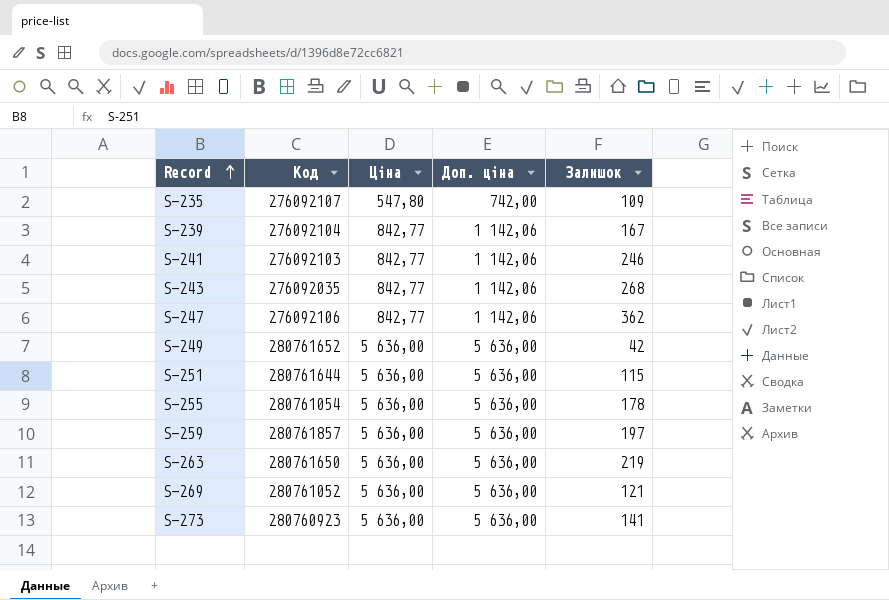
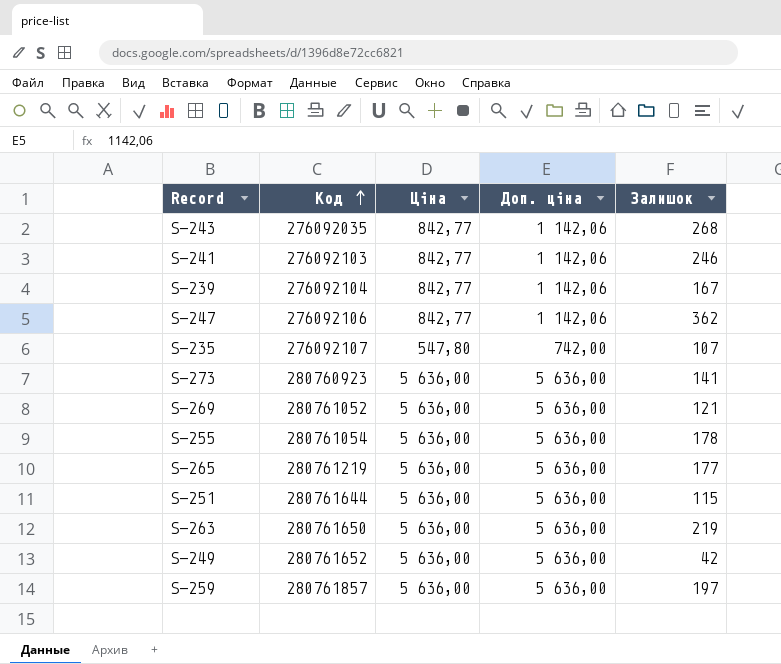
row order: Record ascending -> Код ascending
S-235 | Залишок: 109 -> 107
row S-265: none -> 280761219 | 5 636,00 | 5 636,00 | 177

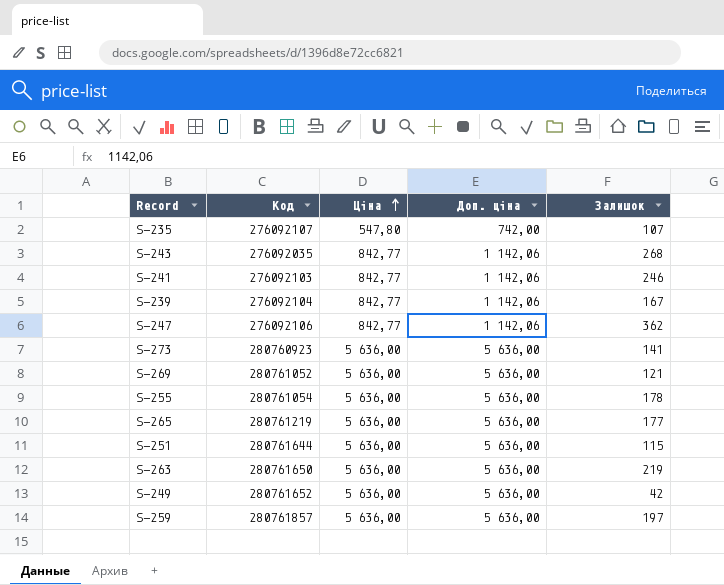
row order: Код ascending -> Ціна ascending

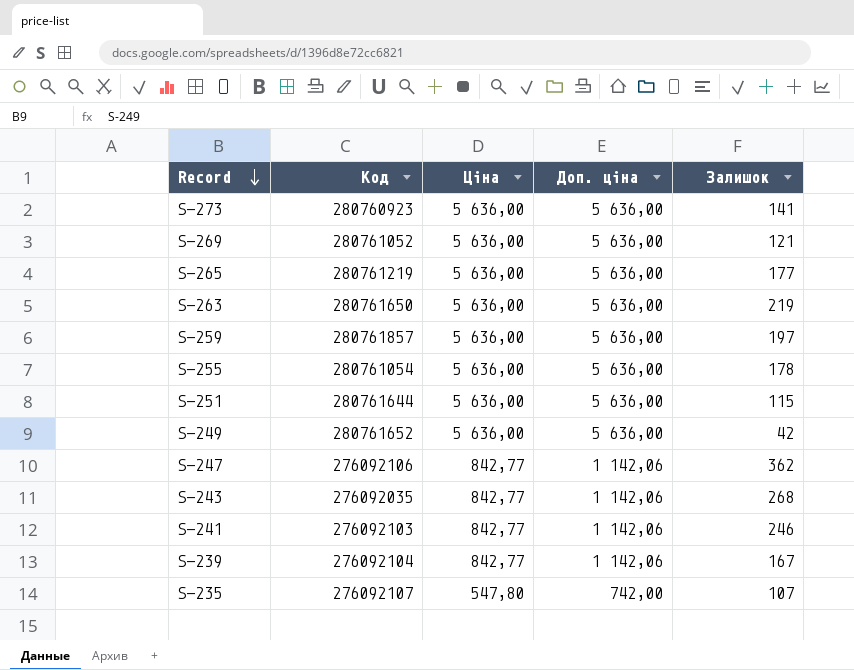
row order: Ціна ascending -> Record descending

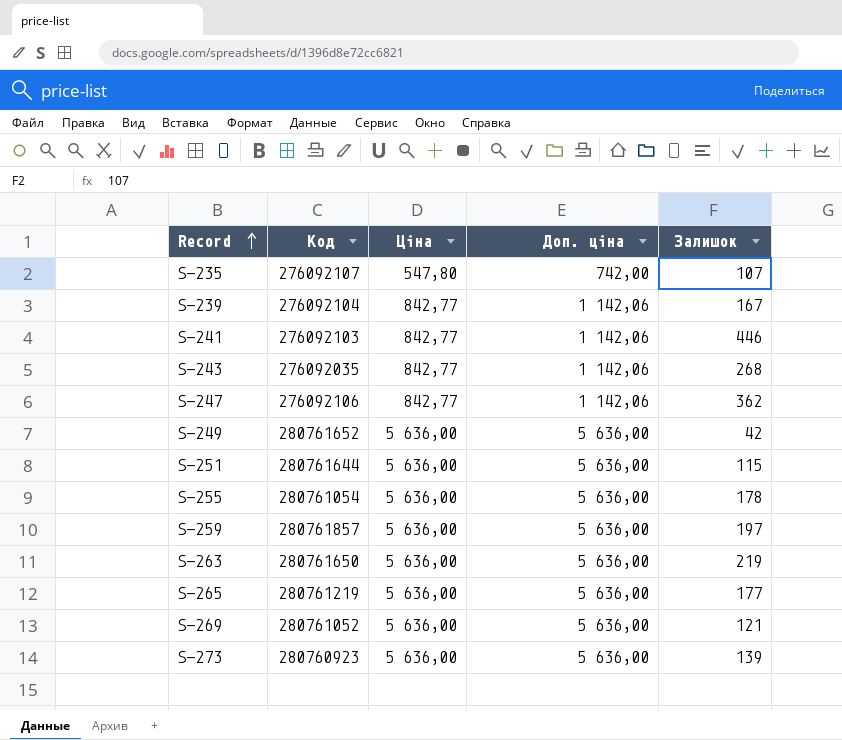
row order: Record descending -> Record ascending
S-241 | Залишок: 246 -> 446
S-273 | Залишок: 141 -> 139

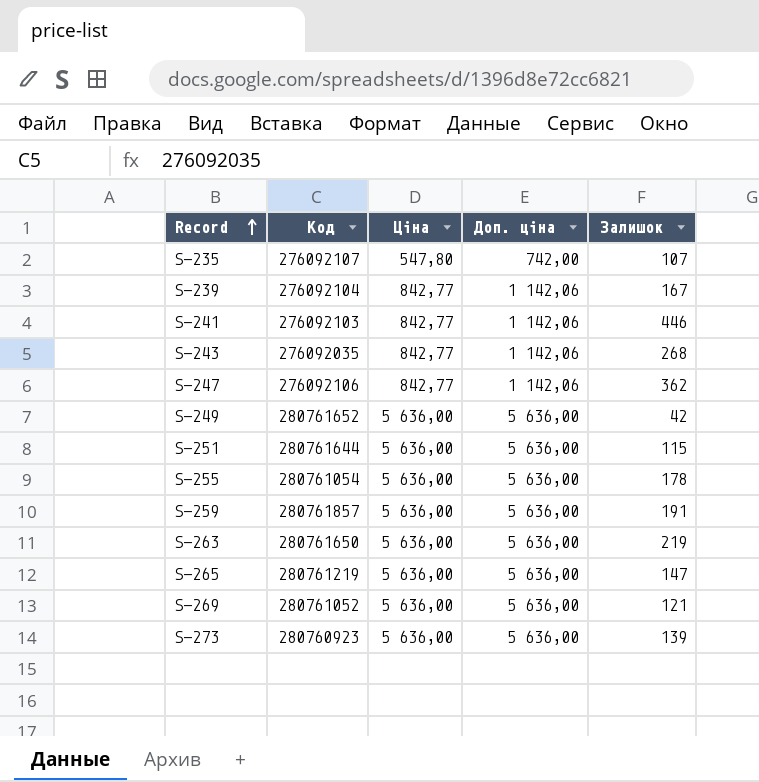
S-259 | Залишок: 197 -> 191
S-265 | Залишок: 177 -> 147

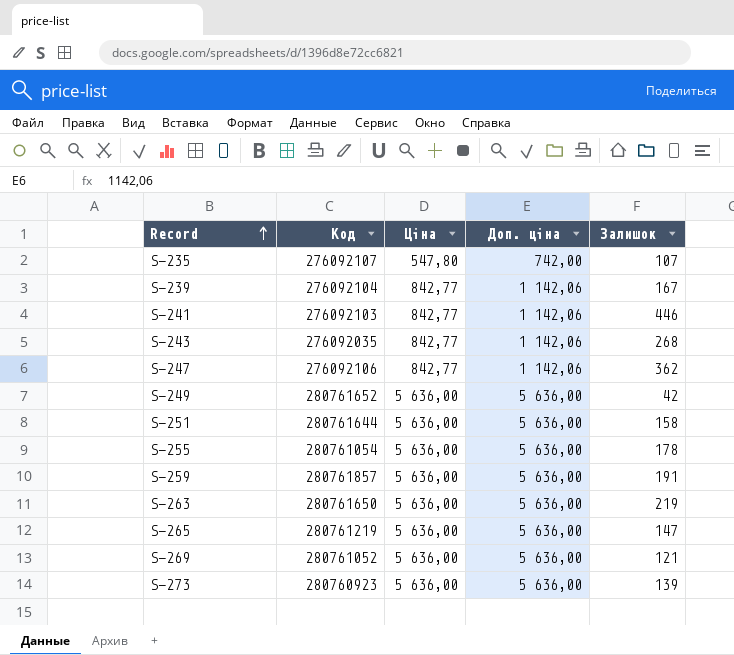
S-251 | Залишок: 115 -> 158

